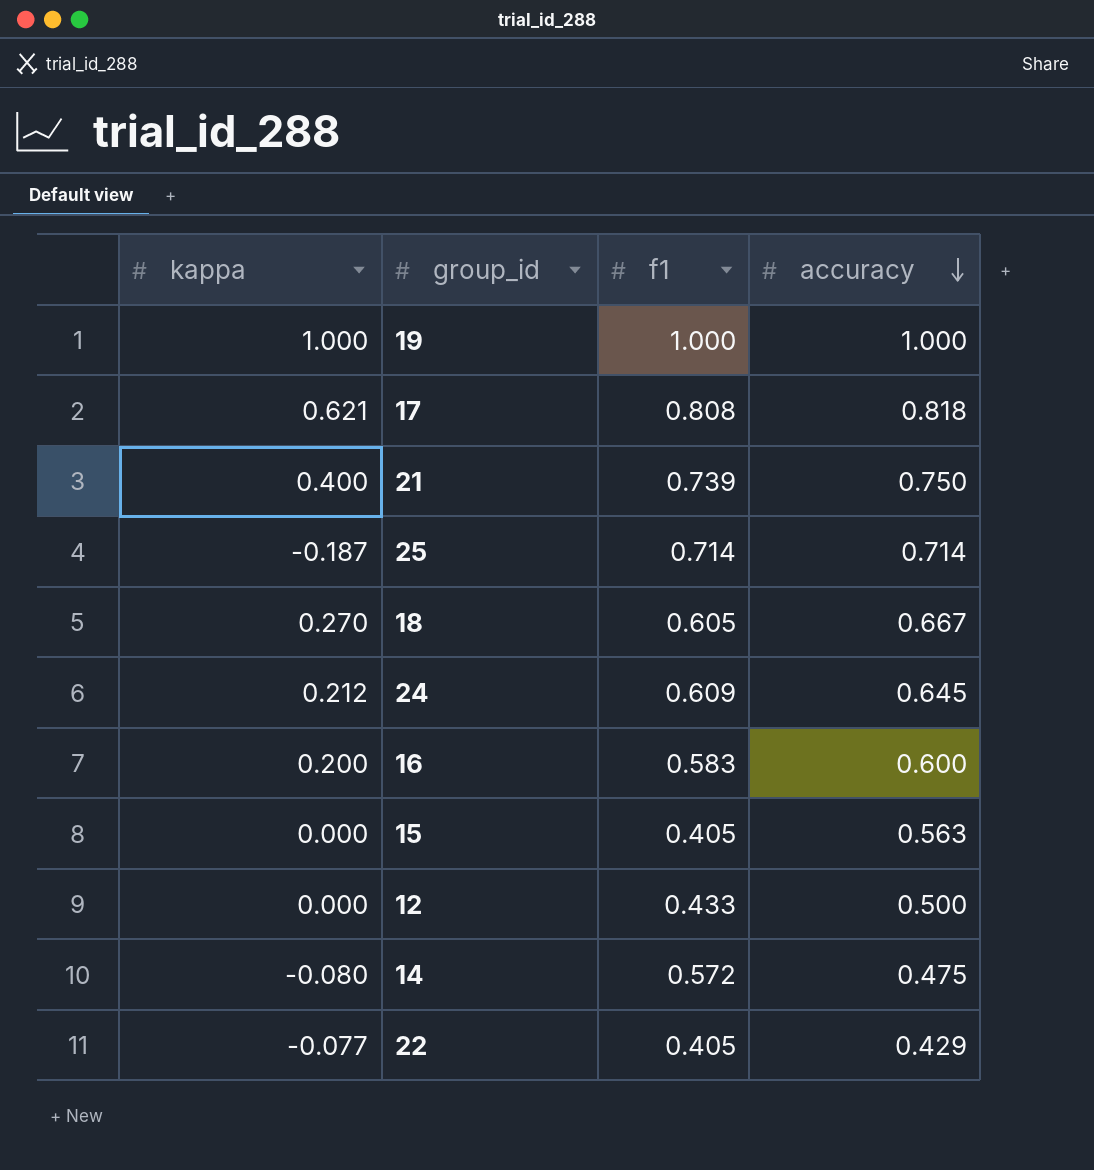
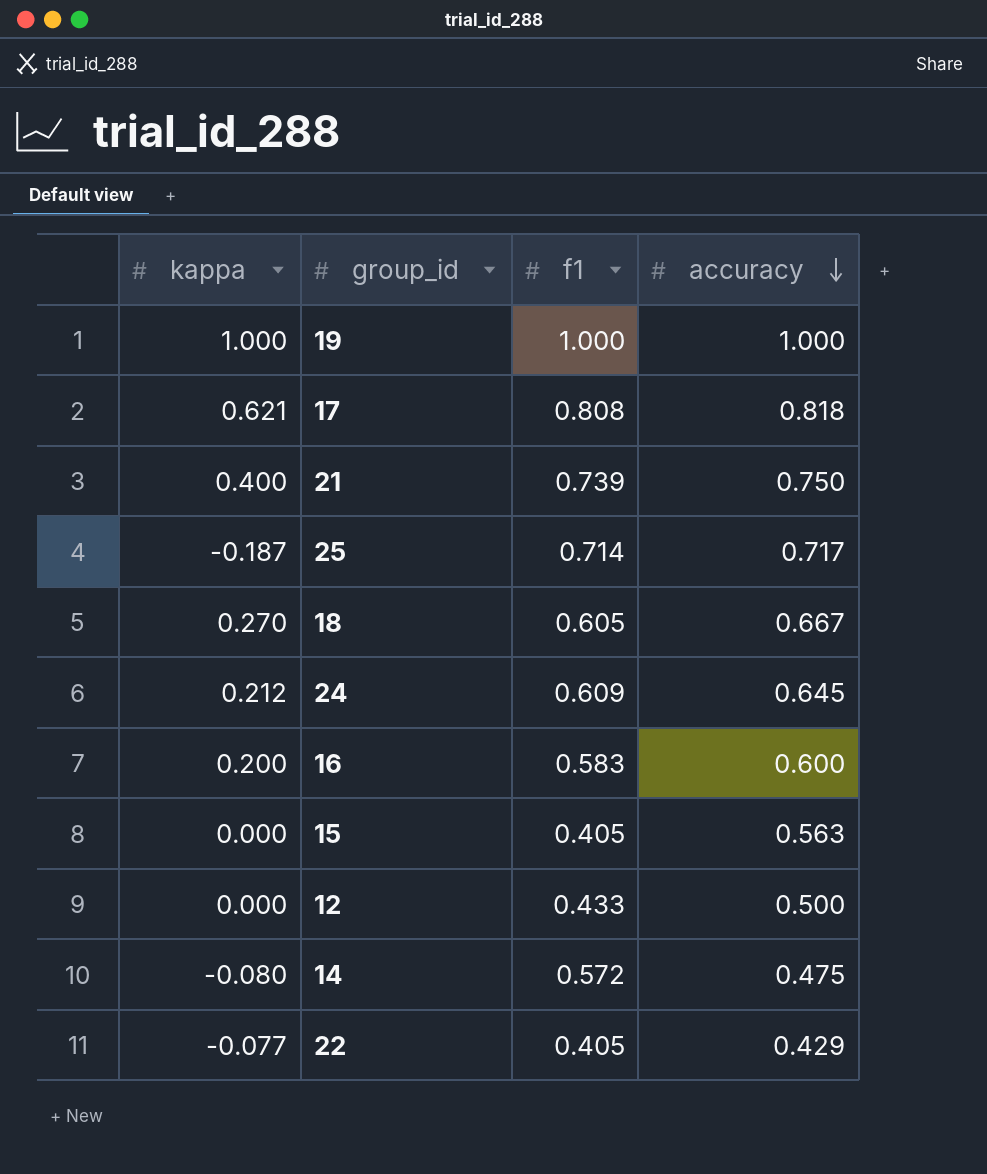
25 | accuracy: 0.714 -> 0.717

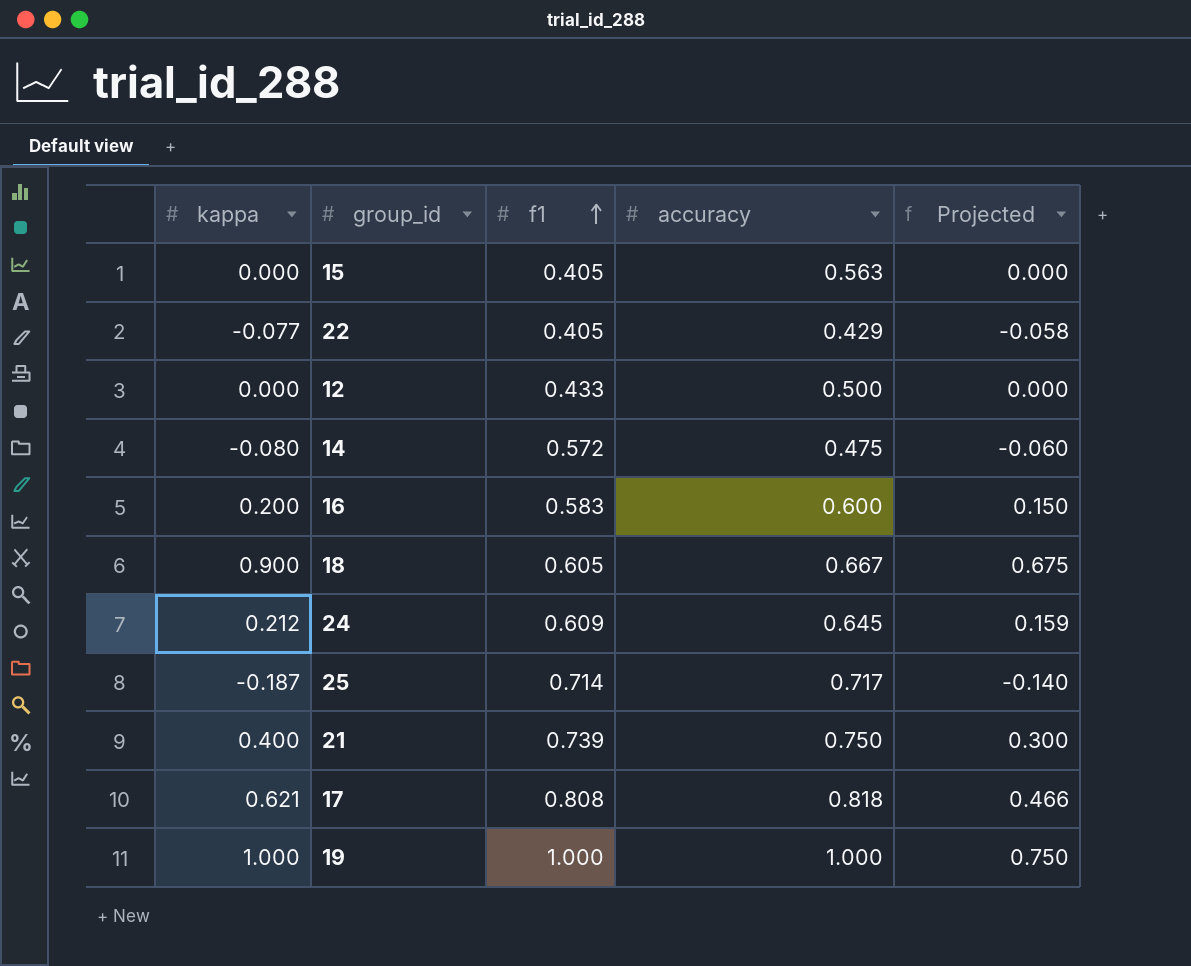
row order: accuracy descending -> f1 ascending
column Projected | formula: none -> [kappa] * 0.75
18 | kappa: 0.270 -> 0.900

